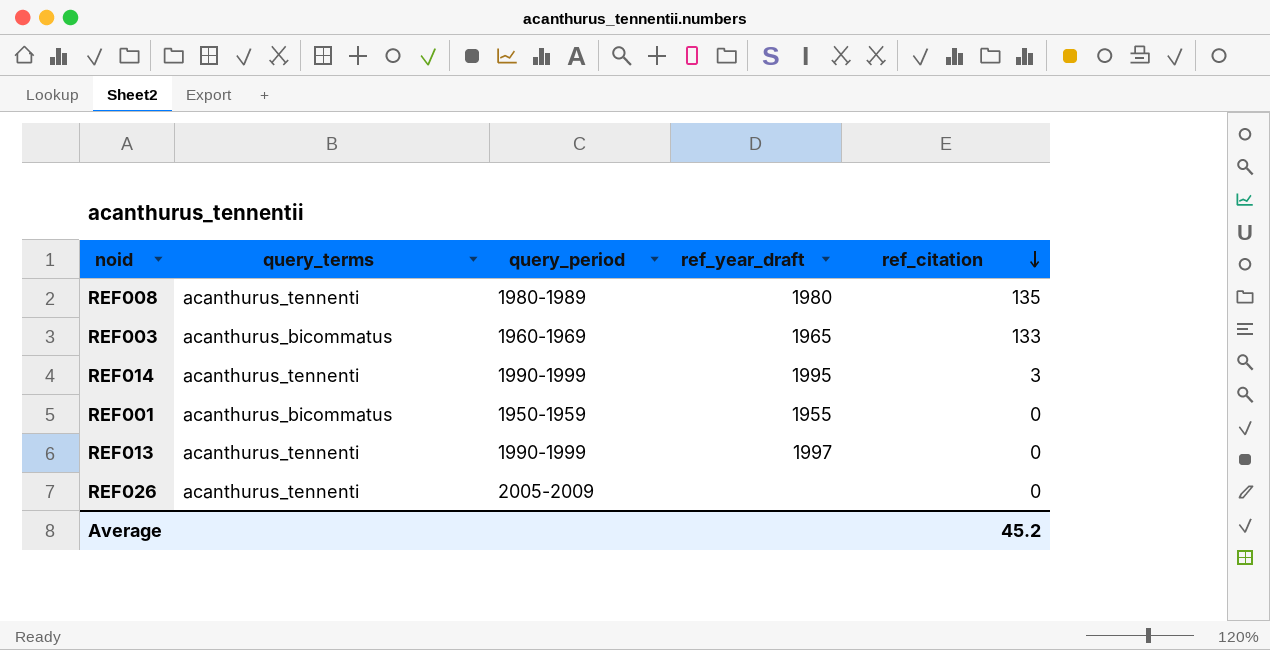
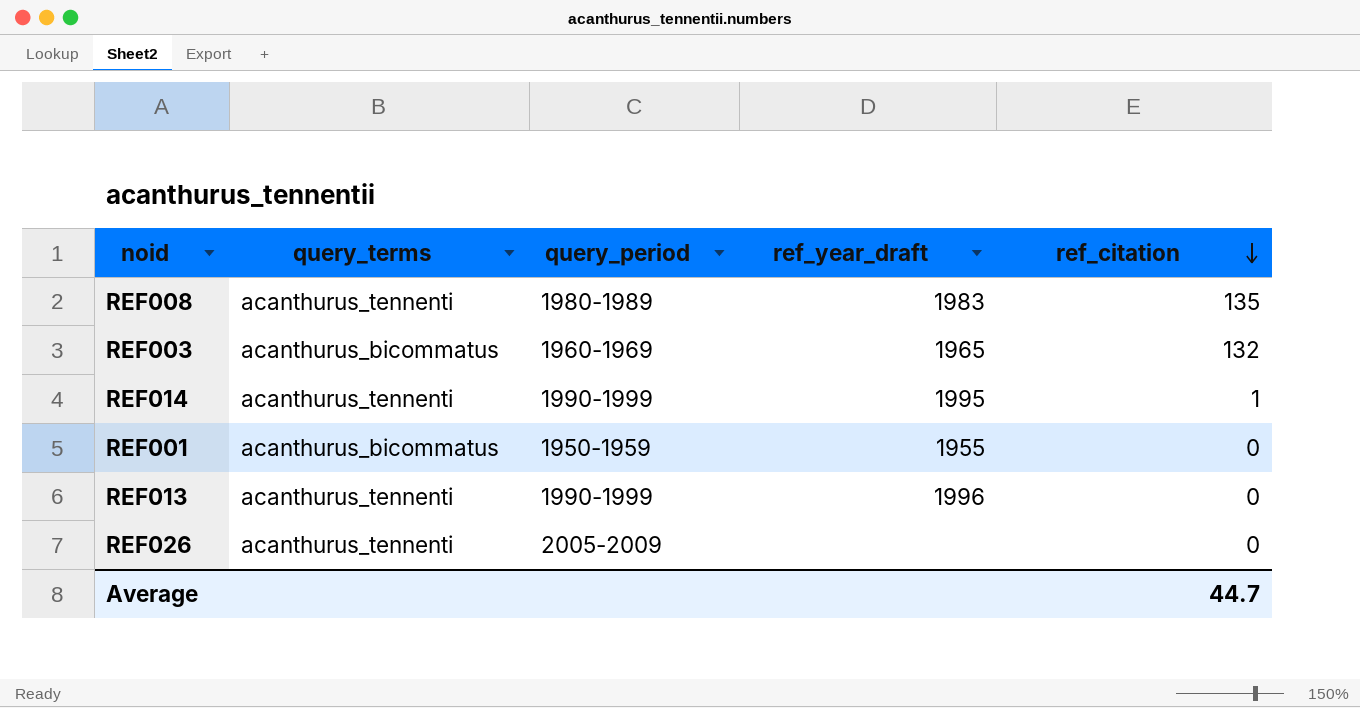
REF008 | ref_year_draft: 1980 -> 1983
REF003 | ref_citation: 133 -> 132
REF014 | ref_citation: 3 -> 1
REF013 | ref_year_draft: 1997 -> 1996
Average | ref_citation: 45.2 -> 44.7

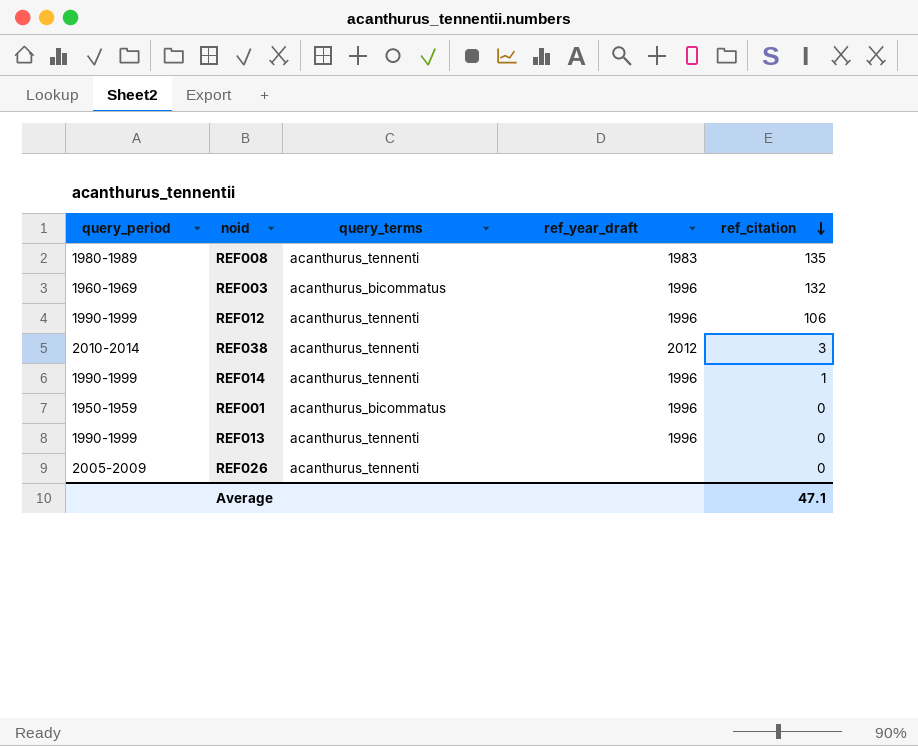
column query_period | position: 3 -> 1
REF003 | ref_year_draft: 1965 -> 1996
row REF012: none -> 1990-1999 | acanthurus_tennenti | 1996 | 106
row REF038: none -> 2010-2014 | acanthurus_tennenti | 2012 | 3
REF014 | ref_year_draft: 1995 -> 1996
REF001 | ref_year_draft: 1955 -> 1996
Average | ref_citation: 44.7 -> 47.1

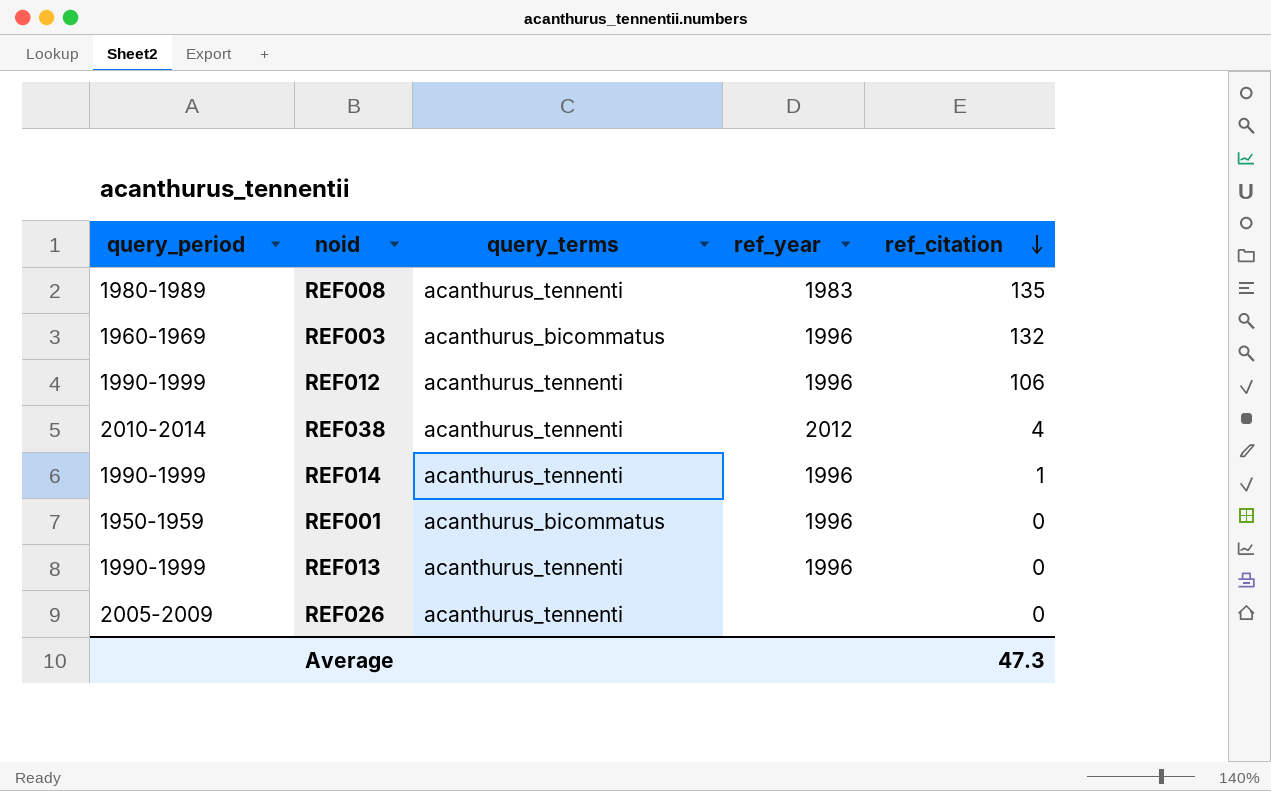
column name: ref_year_draft -> ref_year
REF038 | ref_citation: 3 -> 4
Average | ref_citation: 47.1 -> 47.3

